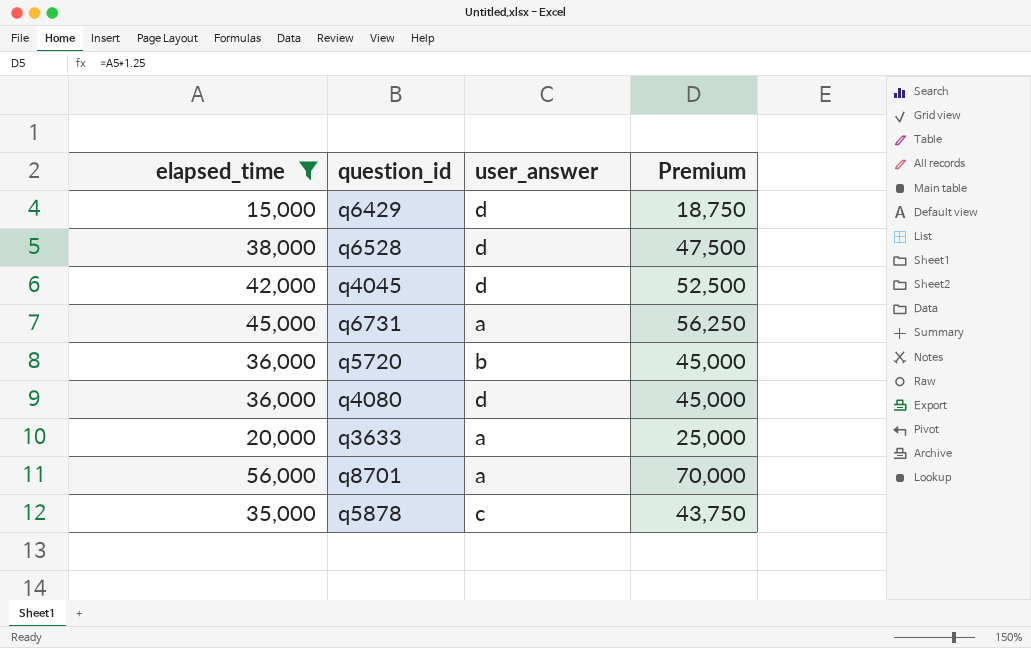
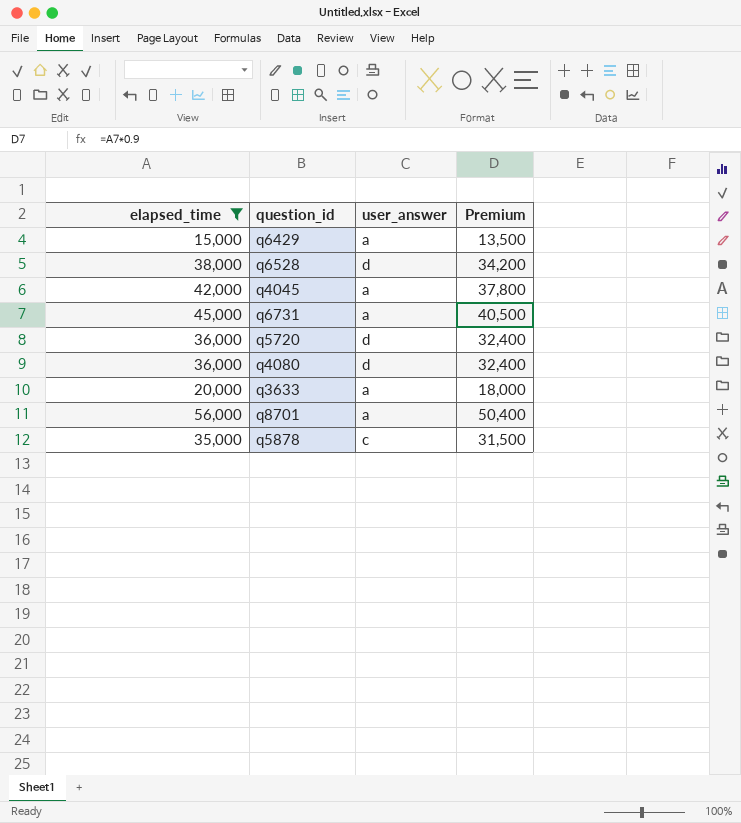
column Premium | formula: [elapsed_time] * 1.25 -> [elapsed_time] * 0.9
q6429 | user_answer: d -> a
q4045 | user_answer: d -> a
q5720 | user_answer: b -> d

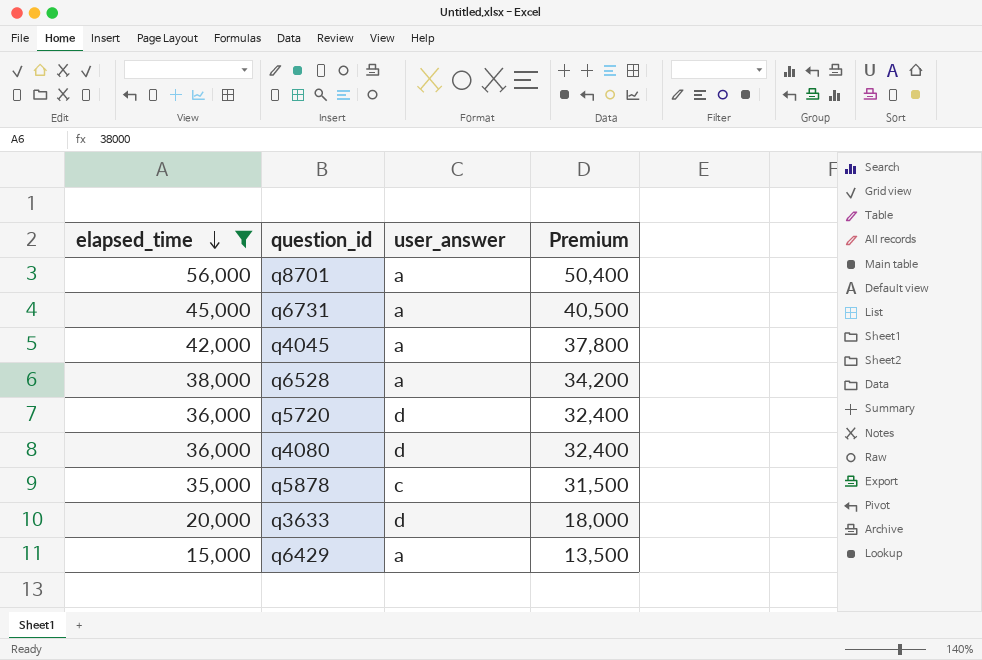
row order: none -> elapsed_time descending
q6528 | user_answer: d -> a
q3633 | user_answer: a -> d

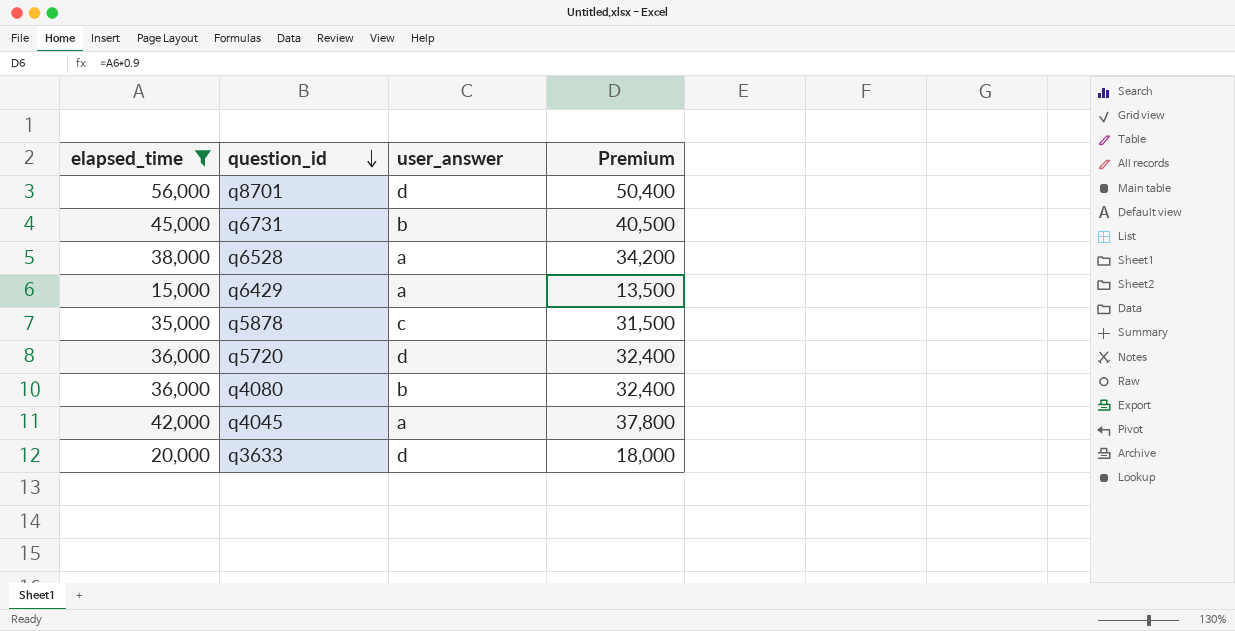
row order: elapsed_time descending -> question_id descending
q8701 | user_answer: a -> d
q6731 | user_answer: a -> b
q4080 | user_answer: d -> b

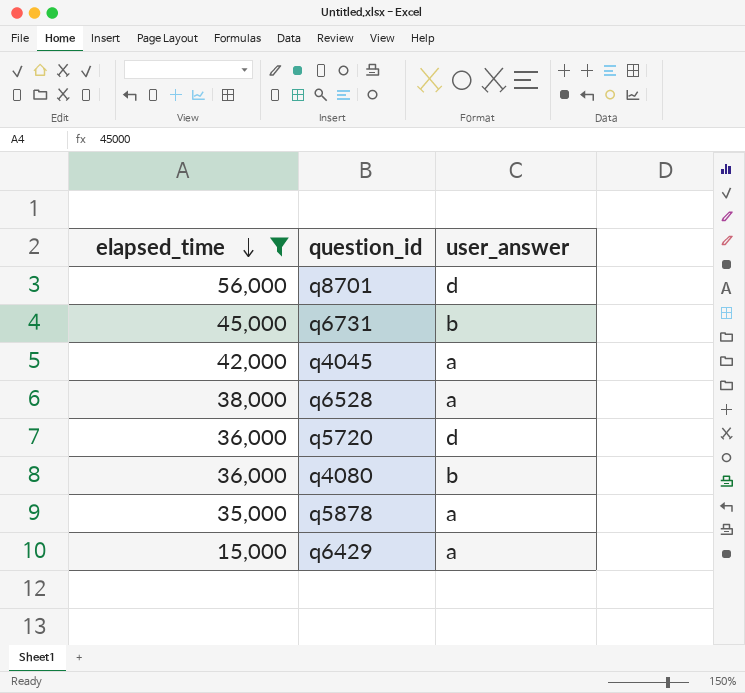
row order: question_id descending -> elapsed_time descending
column Premium | formula: [elapsed_time] * 0.9 -> none
row q3633: 20,000 | d | 18,000 -> none
q5878 | user_answer: c -> a

